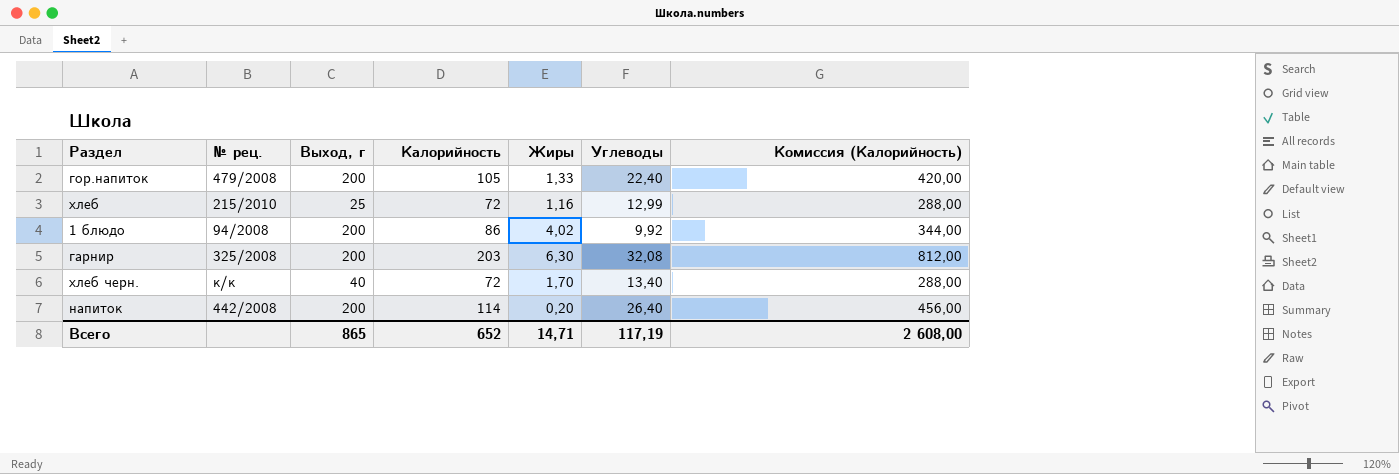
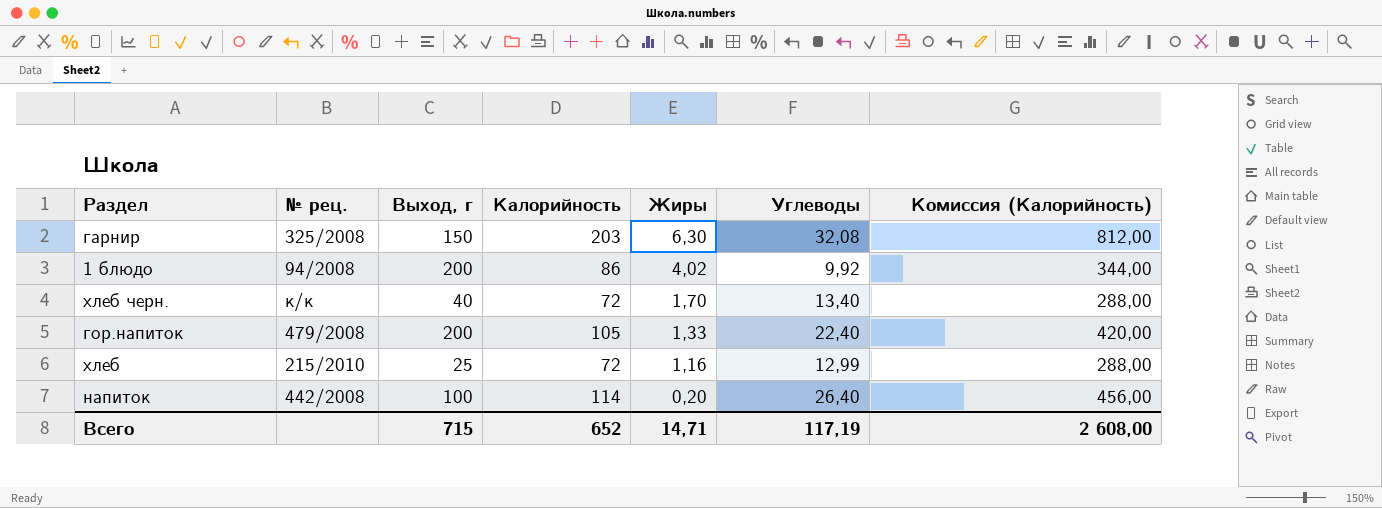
row order: none -> Жиры descending
гарнир | Выход, г: 200 -> 150
напиток | Выход, г: 200 -> 100
Всего | Выход, г: 865 -> 715

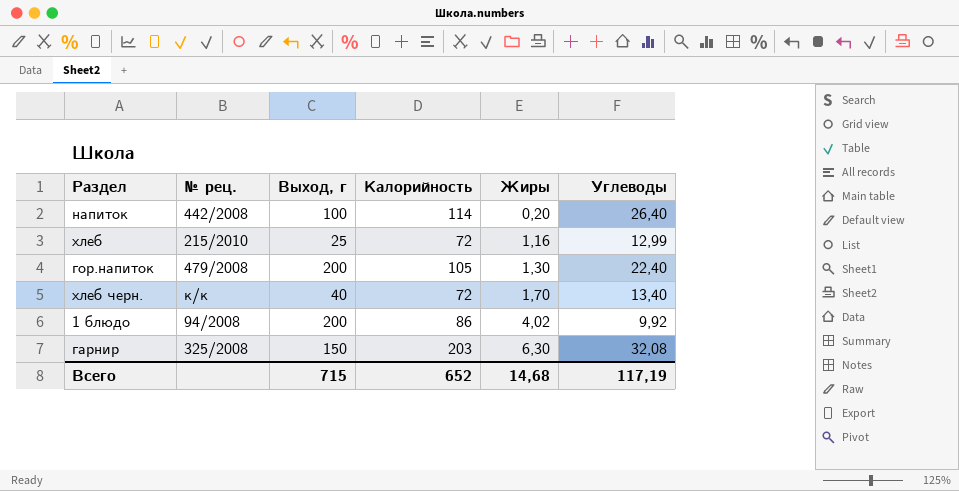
row order: Жиры descending -> Жиры ascending
column Комиссия (Калорийность) | formula: [Калорийность] * 4 -> none
гор.напиток | Жиры: 1,33 -> 1,30
Всего | Жиры: 14,71 -> 14,68

